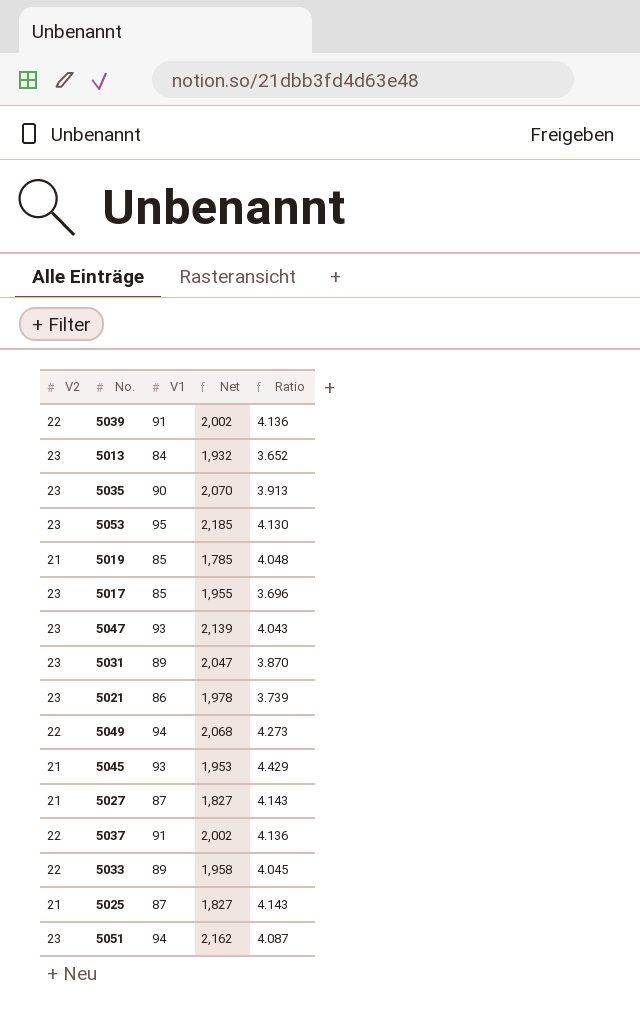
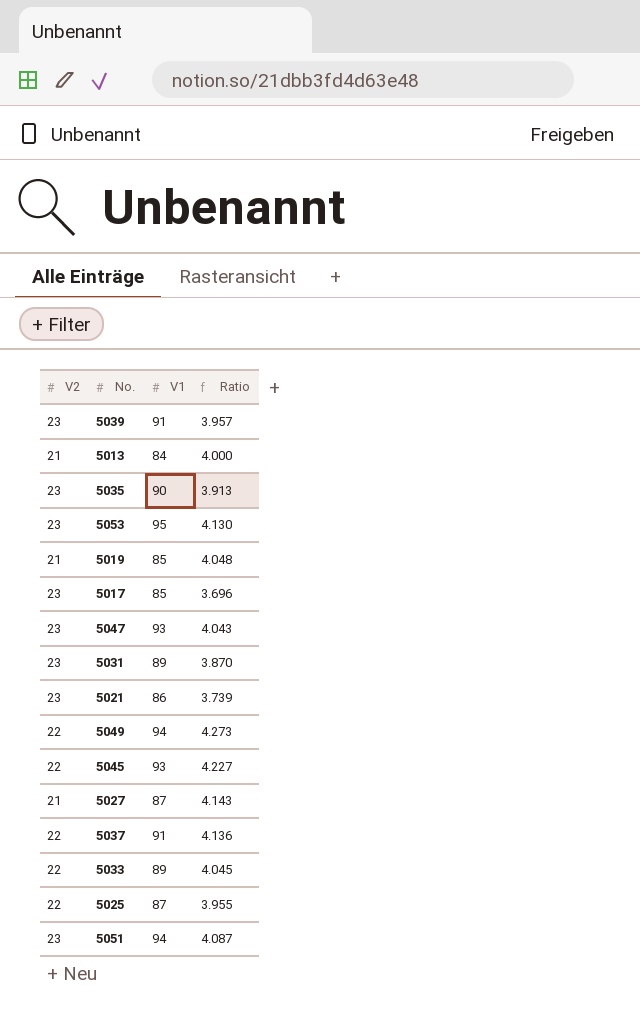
column Net | formula: [V2] * [V1] -> none
5039 | V2: 22 -> 23
5039 | Ratio: 4.136 -> 3.957
5013 | V2: 23 -> 21
5013 | Ratio: 3.652 -> 4.000
5045 | V2: 21 -> 22
5045 | Ratio: 4.429 -> 4.227
5025 | V2: 21 -> 22
5025 | Ratio: 4.143 -> 3.955

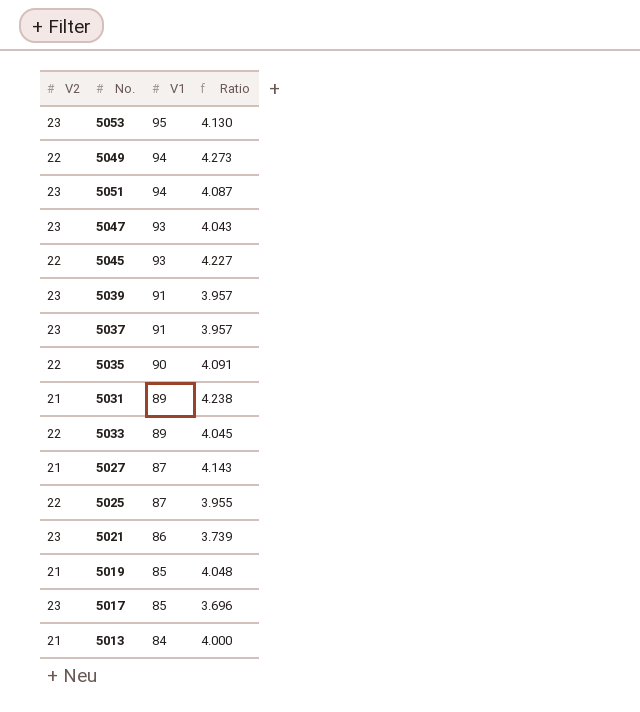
row order: none -> V1 descending
5037 | V2: 22 -> 23
5037 | Ratio: 4.136 -> 3.957
5035 | V2: 23 -> 22
5035 | Ratio: 3.913 -> 4.091
5031 | V2: 23 -> 21
5031 | Ratio: 3.870 -> 4.238

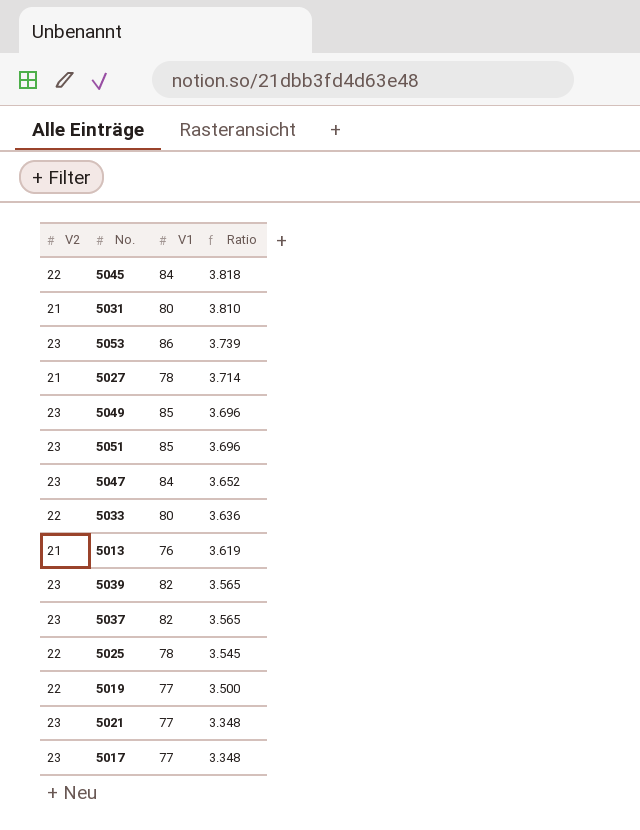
row order: V1 descending -> Ratio descending
row 5035: 22 | 90 | 4.091 -> none
5045 | V1: 93 -> 84
5045 | Ratio: 4.227 -> 3.818
5031 | V1: 89 -> 80
5031 | Ratio: 4.238 -> 3.810
5053 | V1: 95 -> 86
5053 | Ratio: 4.130 -> 3.739
5027 | V1: 87 -> 78
5027 | Ratio: 4.143 -> 3.714
5049 | V2: 22 -> 23
5049 | V1: 94 -> 85
5049 | Ratio: 4.273 -> 3.696
5051 | V1: 94 -> 85
5051 | Ratio: 4.087 -> 3.696
5047 | V1: 93 -> 84
5047 | Ratio: 4.043 -> 3.652
5033 | V1: 89 -> 80
5033 | Ratio: 4.045 -> 3.636
5013 | V1: 84 -> 76
5013 | Ratio: 4.000 -> 3.619
5039 | V1: 91 -> 82
5039 | Ratio: 3.957 -> 3.565
5037 | V1: 91 -> 82
5037 | Ratio: 3.957 -> 3.565
5025 | V1: 87 -> 78
5025 | Ratio: 3.955 -> 3.545
5019 | V2: 21 -> 22
5019 | V1: 85 -> 77
5019 | Ratio: 4.048 -> 3.500
5021 | V1: 86 -> 77
5021 | Ratio: 3.739 -> 3.348
5017 | V1: 85 -> 77
5017 | Ratio: 3.696 -> 3.348

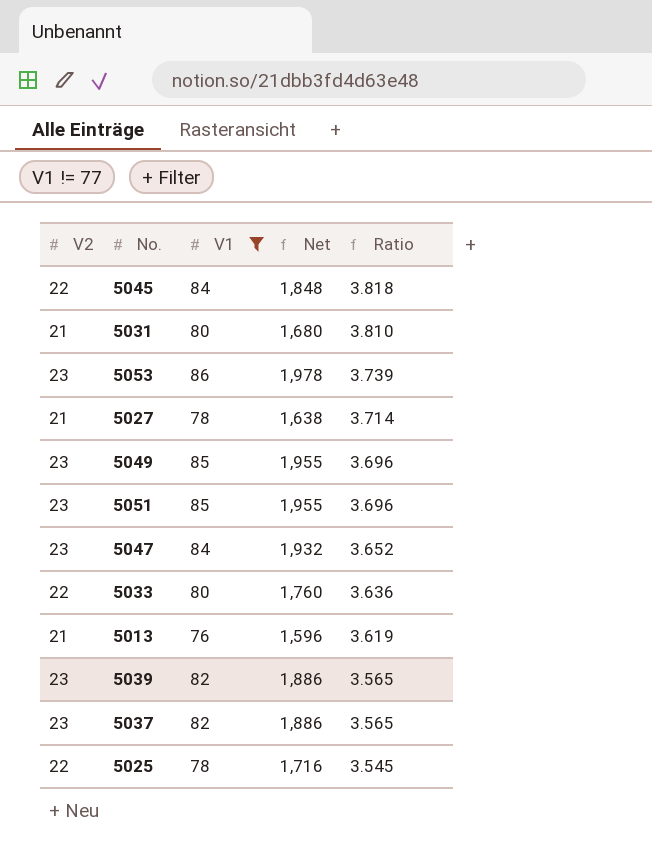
filter: none -> V1 != 77
column Net | formula: none -> [V2] * [V1]

